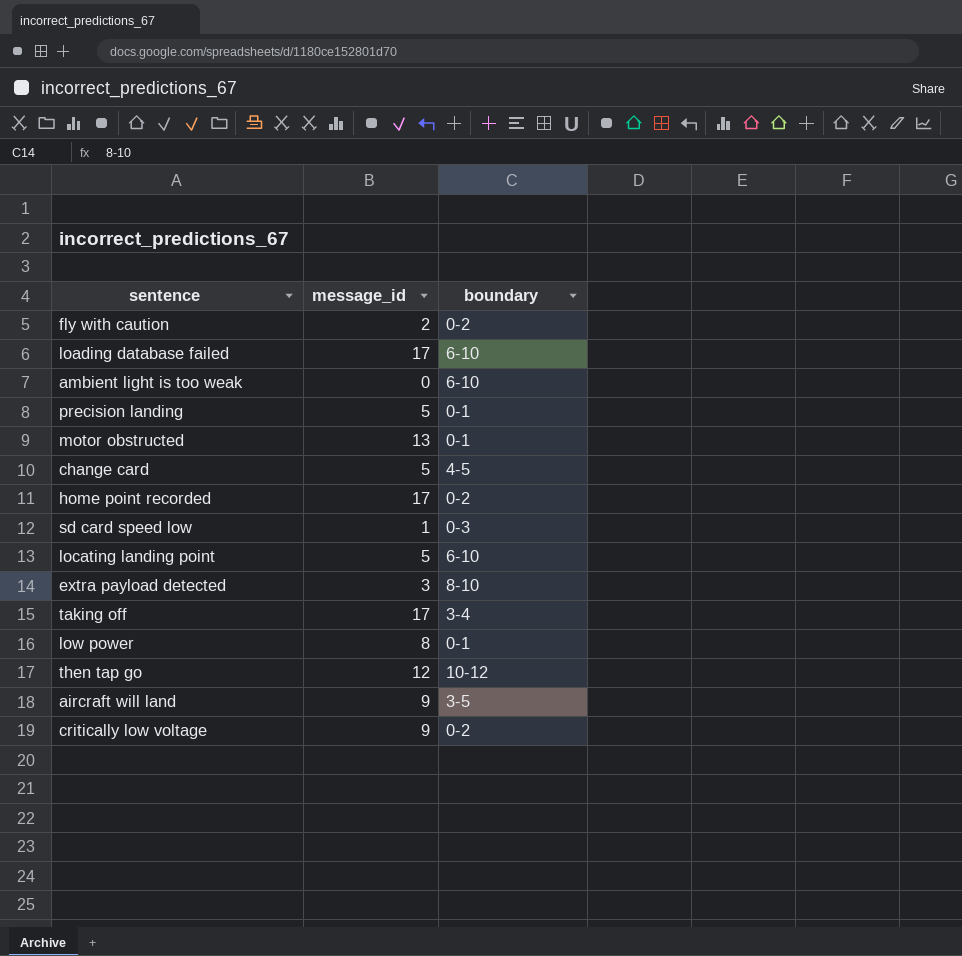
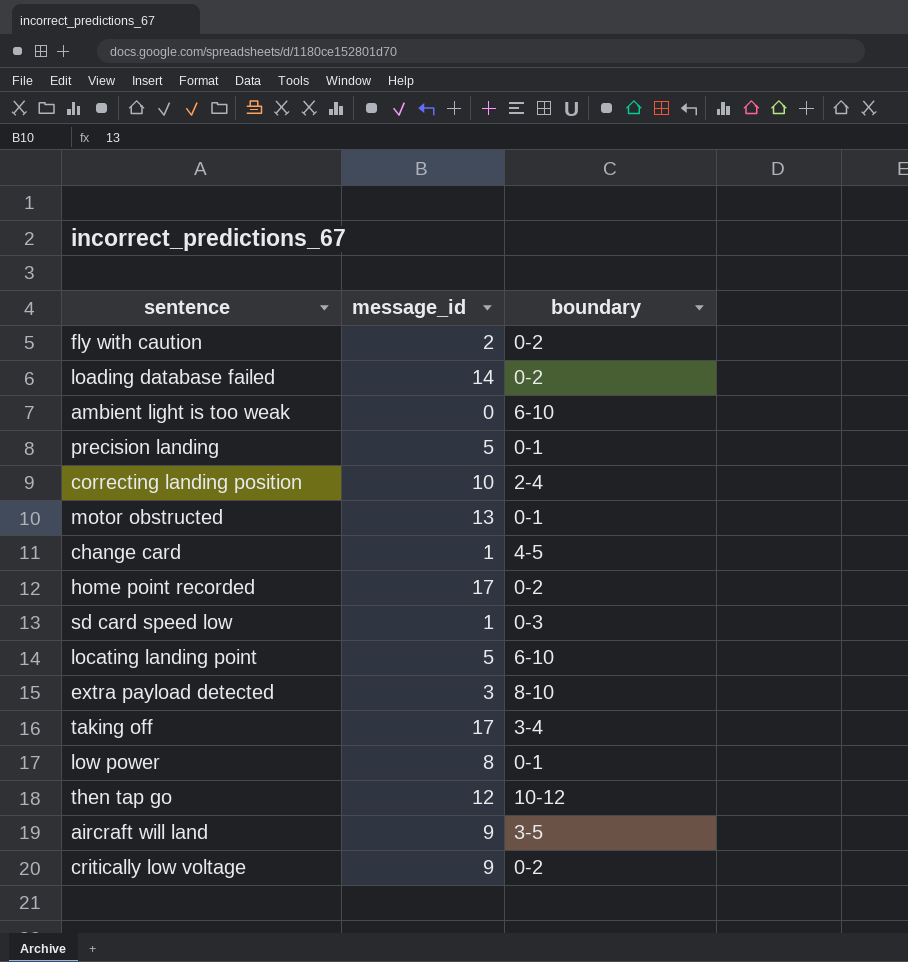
loading database failed | message_id: 17 -> 14
loading database failed | boundary: 6-10 -> 0-2
row correcting landing position: none -> 10 | 2-4
change card | message_id: 5 -> 1

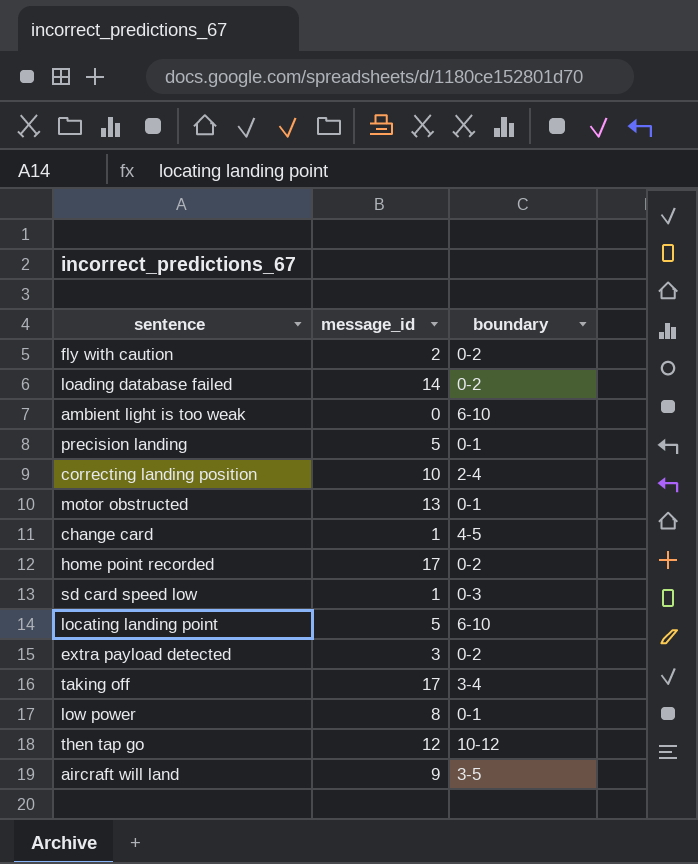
row critically low voltage: 9 | 0-2 -> none
extra payload detected | boundary: 8-10 -> 0-2

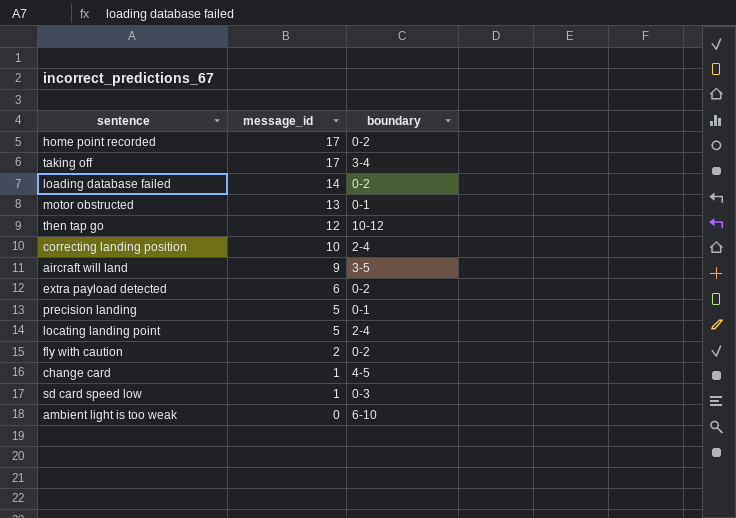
row order: none -> message_id descending
row low power: 8 | 0-1 -> none
extra payload detected | message_id: 3 -> 6
locating landing point | boundary: 6-10 -> 2-4

